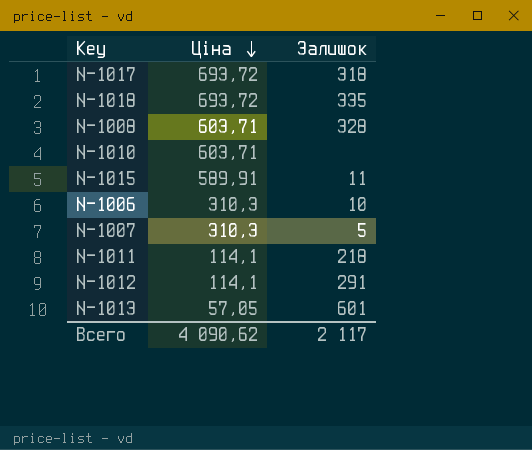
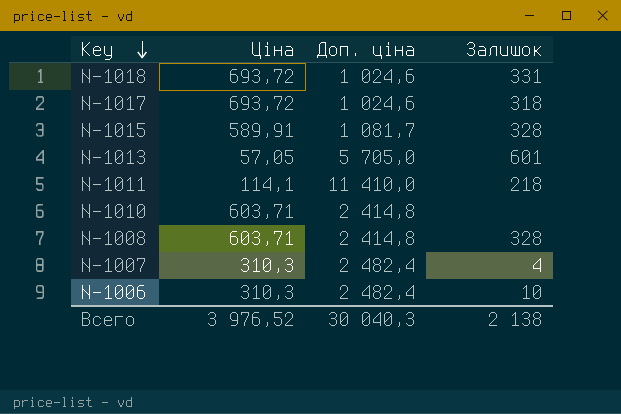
row order: Ціна descending -> Key descending
column Доп. ціна | position: none -> 3
row N-1012: 114,1 | 291 -> none
N-1018 | Залишок: 335 -> 331
N-1015 | Залишок: 11 -> 328
N-1007 | Залишок: 5 -> 4
Всего | Ціна: 4 090,62 -> 3 976,52
Всего | Залишок: 2 117 -> 2 138

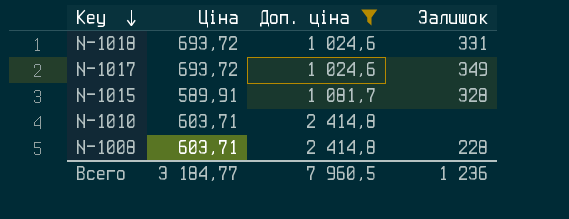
filter: none -> Доп. ціна <= 2 414,8
N-1017 | Залишок: 318 -> 349
N-1008 | Залишок: 328 -> 228
Всего | Ціна: 3 976,52 -> 3 184,77
Всего | Доп. ціна: 30 040,3 -> 7 960,5
Всего | Залишок: 2 138 -> 1 236

